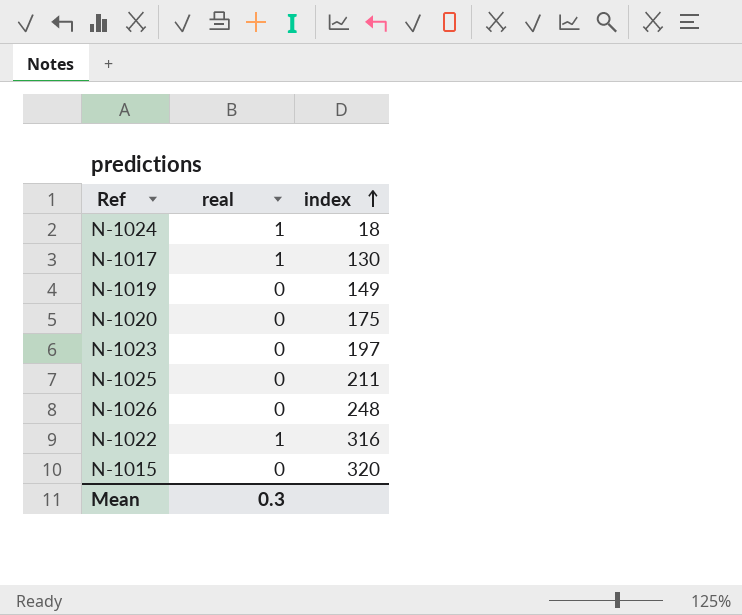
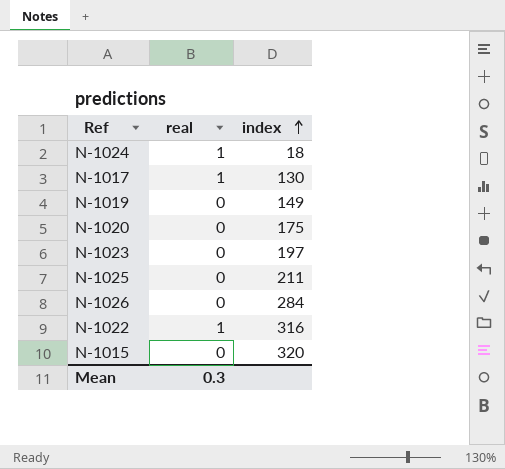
N-1026 | index: 248 -> 284

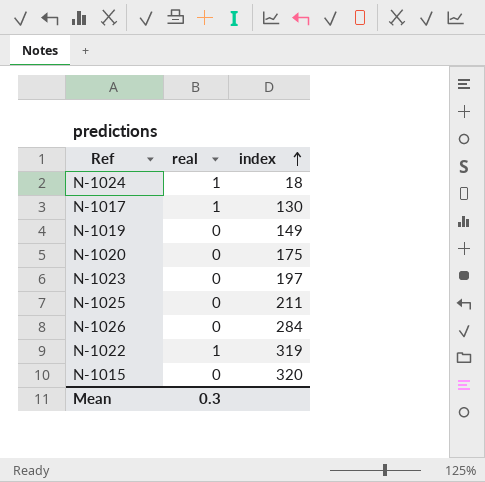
N-1022 | index: 316 -> 319

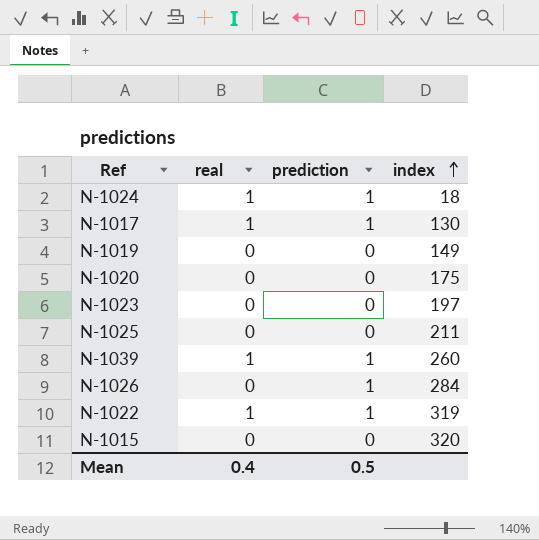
column prediction | position: none -> 3
row N-1039: none -> 1 | 1 | 260
Mean | real: 0.3 -> 0.4

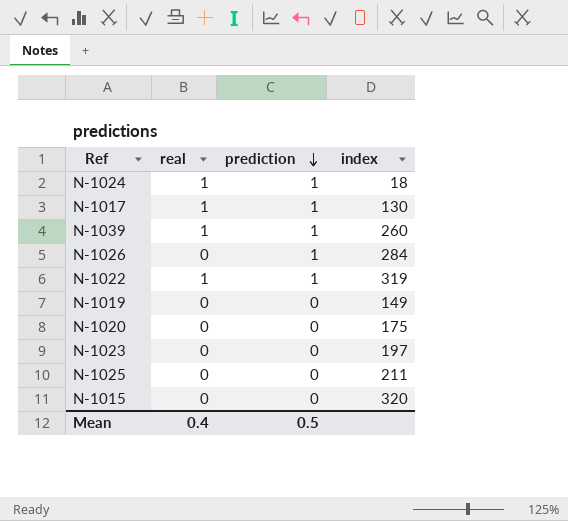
row order: index ascending -> prediction descending

